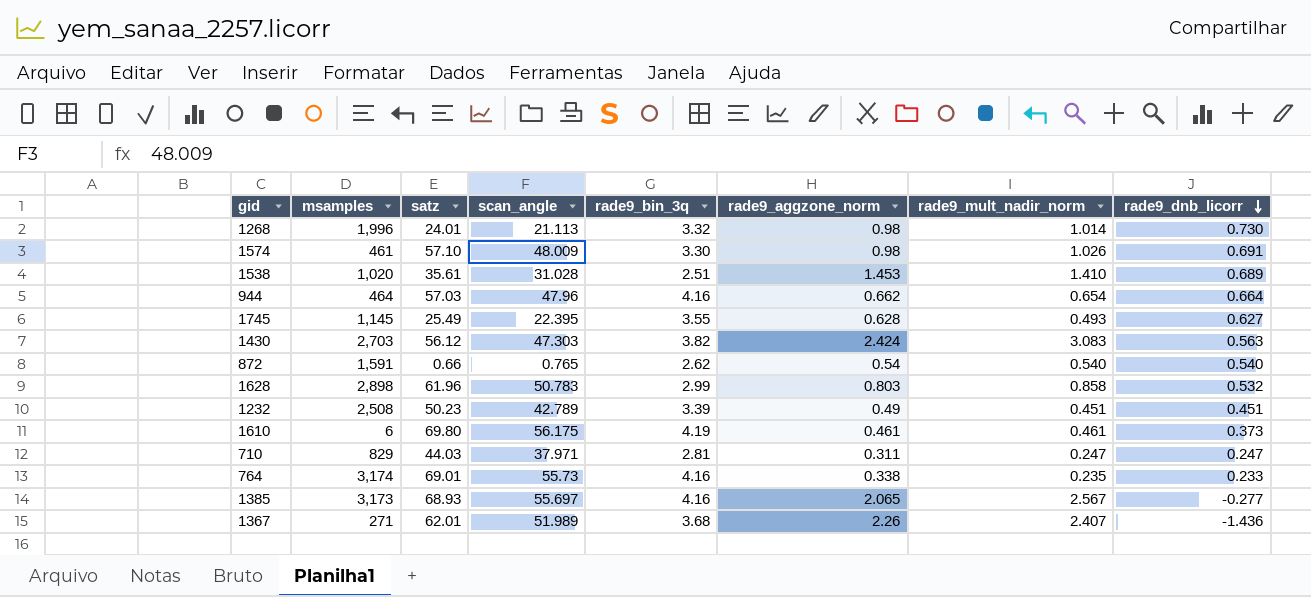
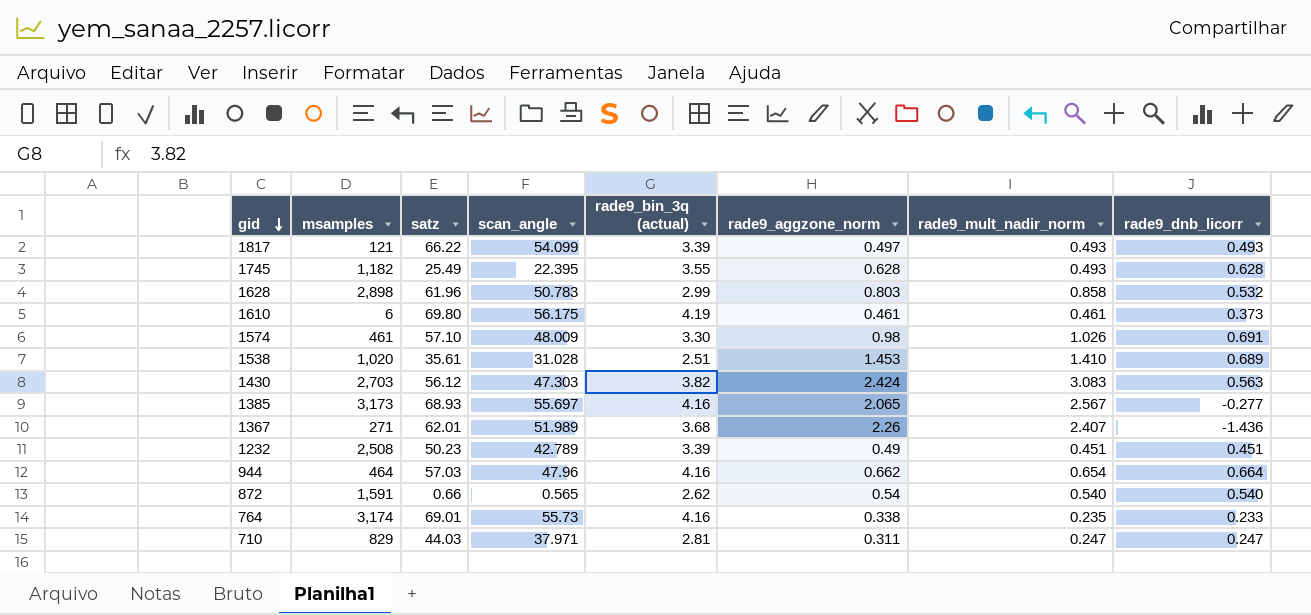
row order: rade9_dnb_licorr descending -> gid descending
column name: rade9_bin_3q -> rade9_bin_3q (actual)
row 1268: 1,996 | 24.01 | 21.113 | 3.32 | 0.98 | 1.014 | 0.730 -> none
row 1817: none -> 121 | 66.22 | 54.099 | 3.39 | 0.497 | 0.493 | 0.493
1745 | msamples: 1,145 -> 1,182
1745 | rade9_dnb_licorr: 0.627 -> 0.628
872 | scan_angle: 0.765 -> 0.565

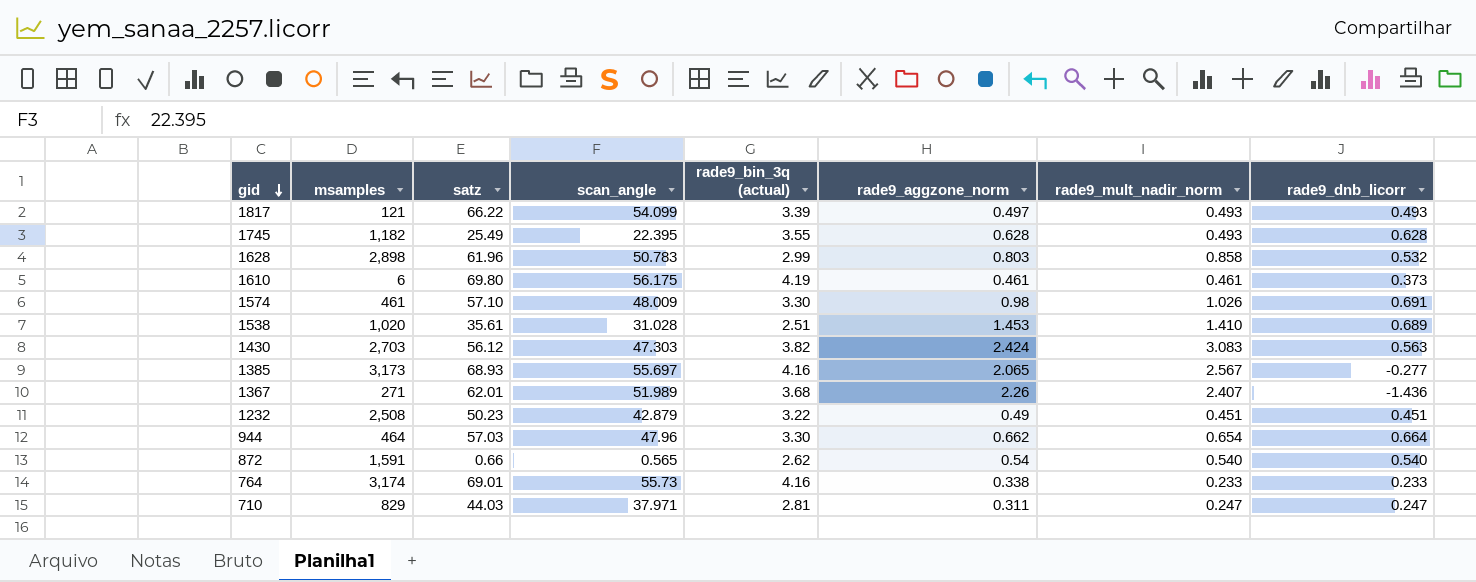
1232 | scan_angle: 42.789 -> 42.879
1232 | rade9_bin_3q (actual): 3.39 -> 3.22
944 | rade9_bin_3q (actual): 4.16 -> 3.30
764 | rade9_mult_nadir_norm: 0.235 -> 0.233

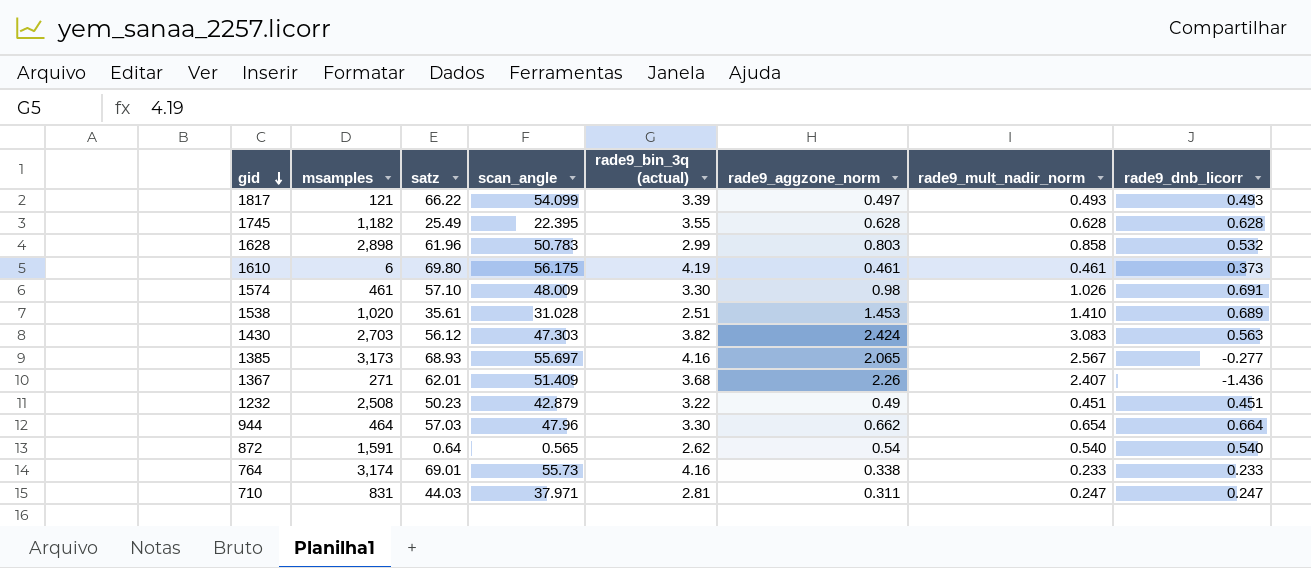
1745 | rade9_mult_nadir_norm: 0.493 -> 0.628
1367 | scan_angle: 51.989 -> 51.409
872 | satz: 0.66 -> 0.64
710 | msamples: 829 -> 831

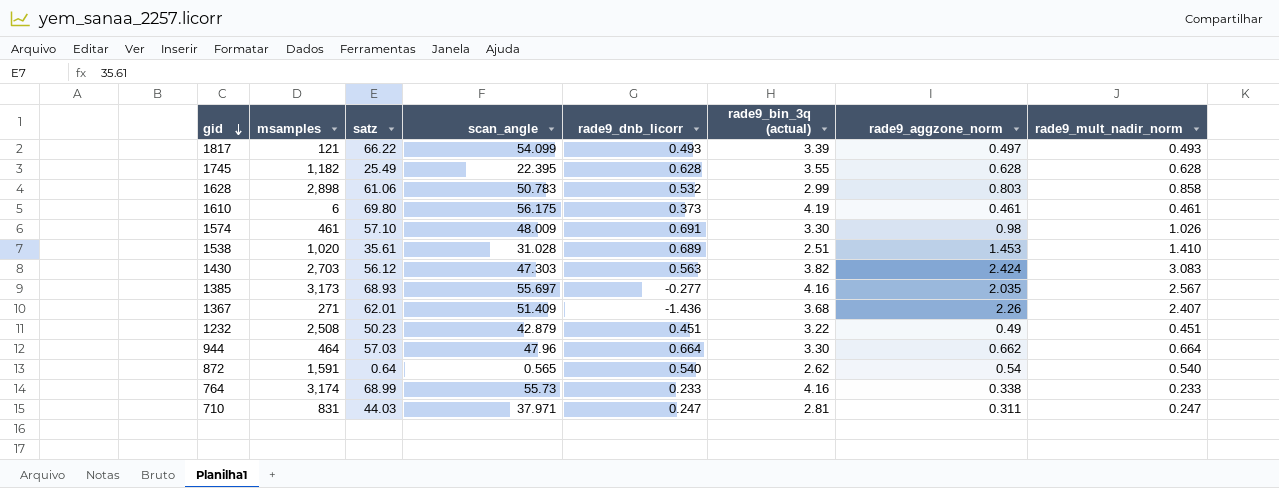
column rade9_dnb_licorr | position: 8 -> 5
1628 | satz: 61.96 -> 61.06
1385 | rade9_aggzone_norm: 2.065 -> 2.035
944 | rade9_mult_nadir_norm: 0.654 -> 0.664
764 | satz: 69.01 -> 68.99

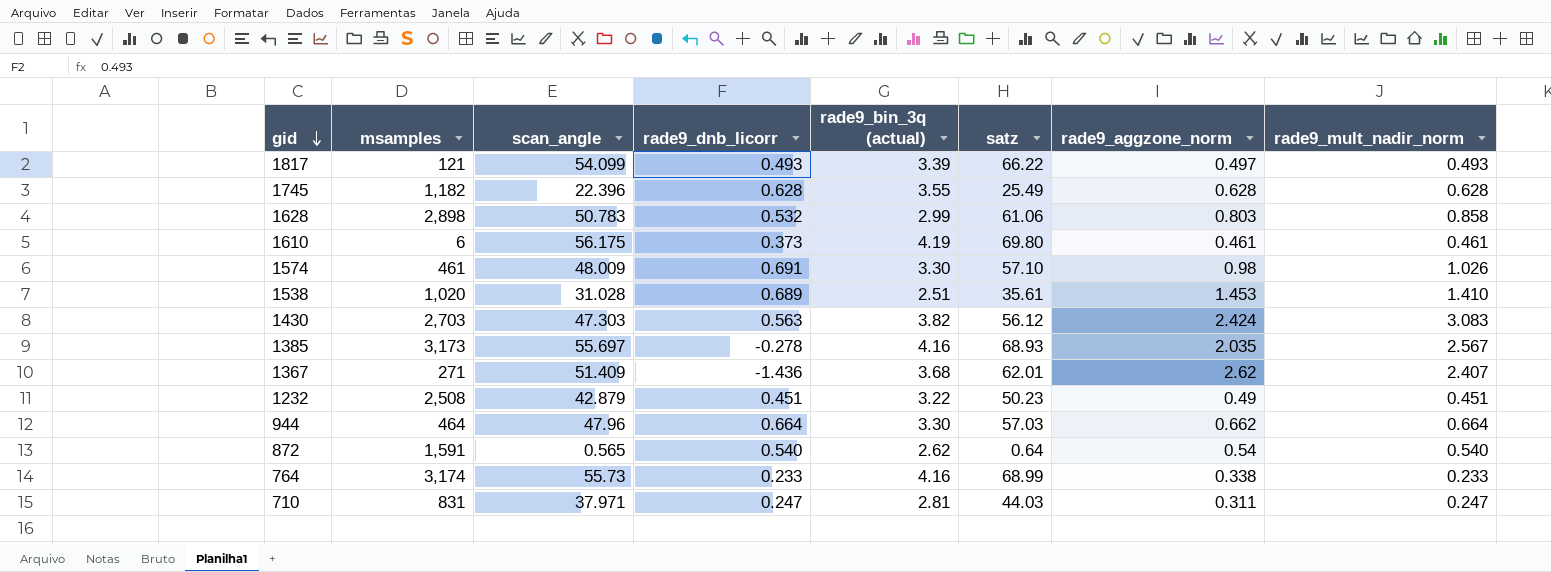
column satz | position: 3 -> 6
1745 | scan_angle: 22.395 -> 22.396
1385 | rade9_dnb_licorr: -0.277 -> -0.278
1367 | rade9_aggzone_norm: 2.26 -> 2.62

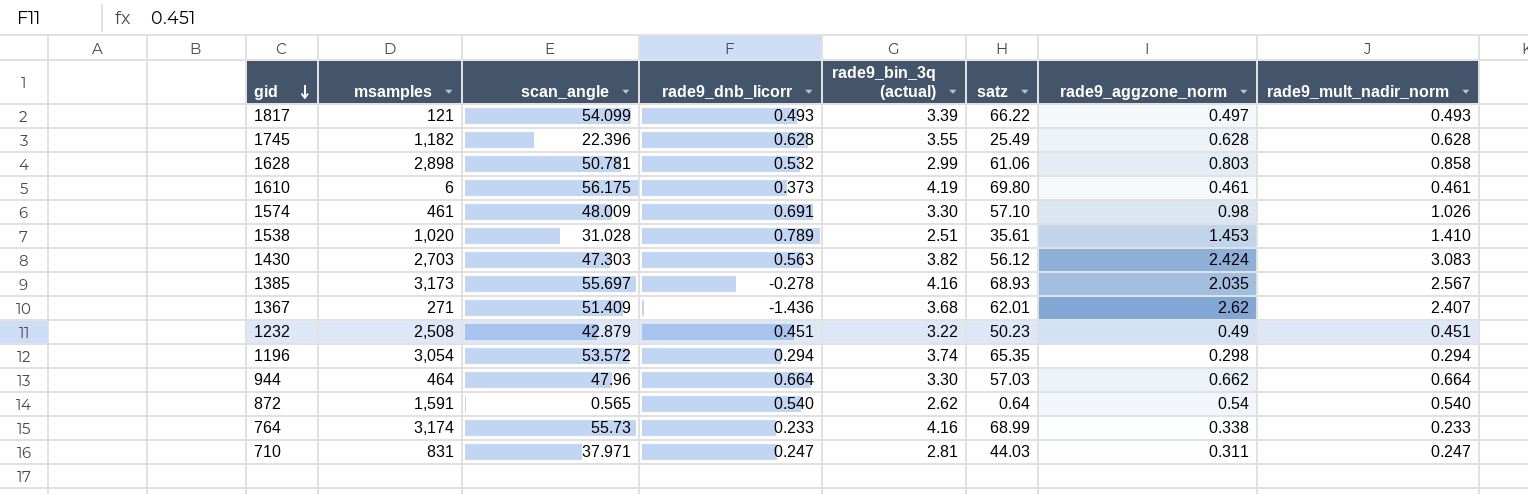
1628 | scan_angle: 50.783 -> 50.781
1538 | rade9_dnb_licorr: 0.689 -> 0.789
row 1196: none -> 3,054 | 53.572 | 0.294 | 3.74 | 65.35 | 0.298 | 0.294

